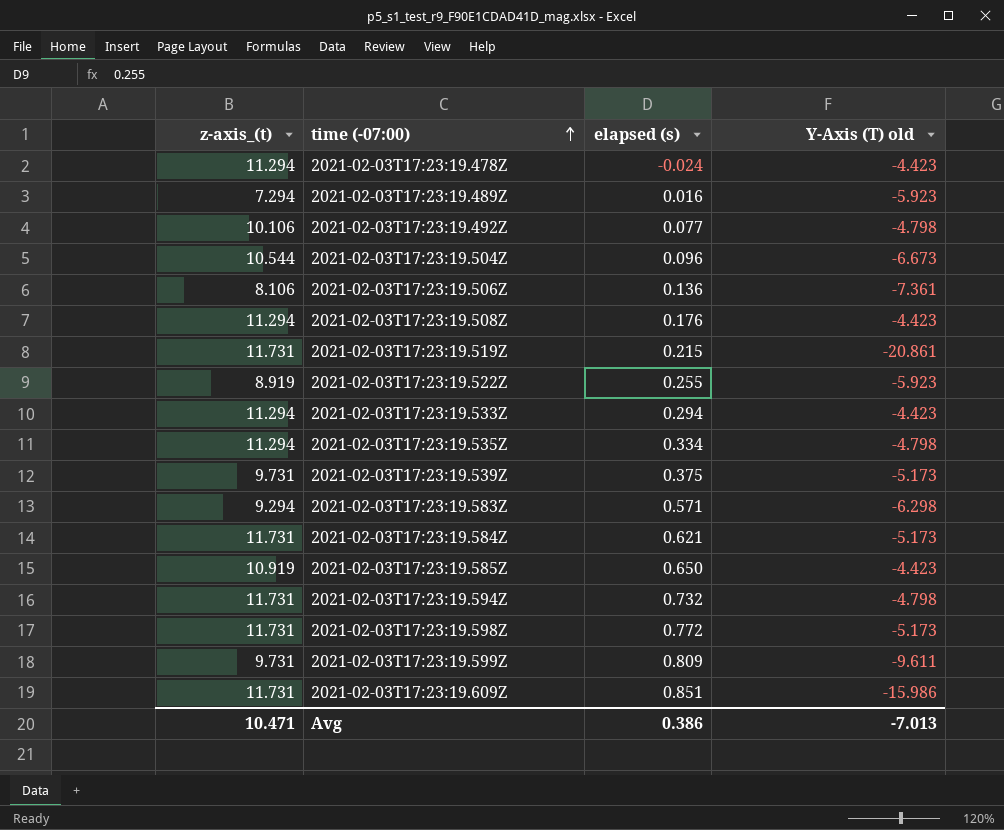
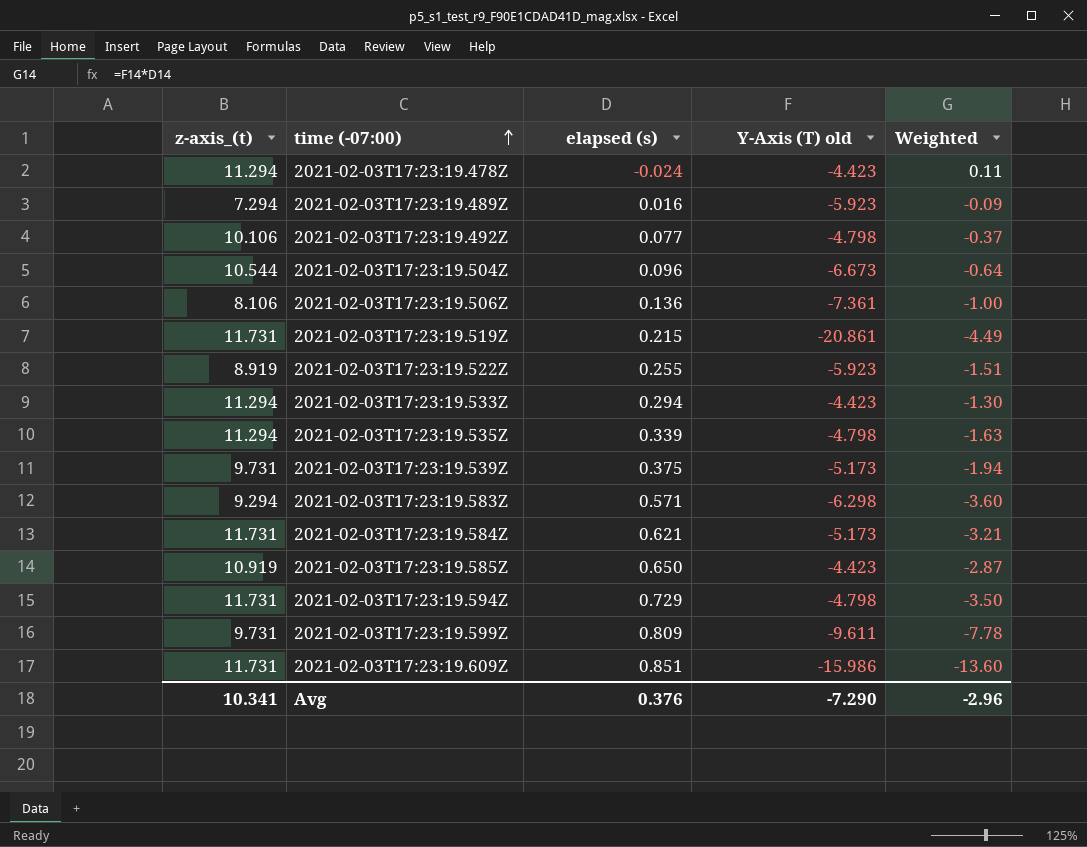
column Weighted | formula: none -> [elapsed (s)] * [Y-Axis (T) old]
row 2021-02-03T17:23:19.508Z: 11.294 | 0.176 | -4.423 -> none
row 2021-02-03T17:23:19.598Z: 11.731 | 0.772 | -5.173 -> none
2021-02-03T17:23:19.535Z | elapsed (s): 0.334 -> 0.339
2021-02-03T17:23:19.594Z | elapsed (s): 0.732 -> 0.729
Avg | z-axis_(t): 10.471 -> 10.341
Avg | elapsed (s): 0.386 -> 0.376
Avg | Y-Axis (T) old: -7.013 -> -7.290

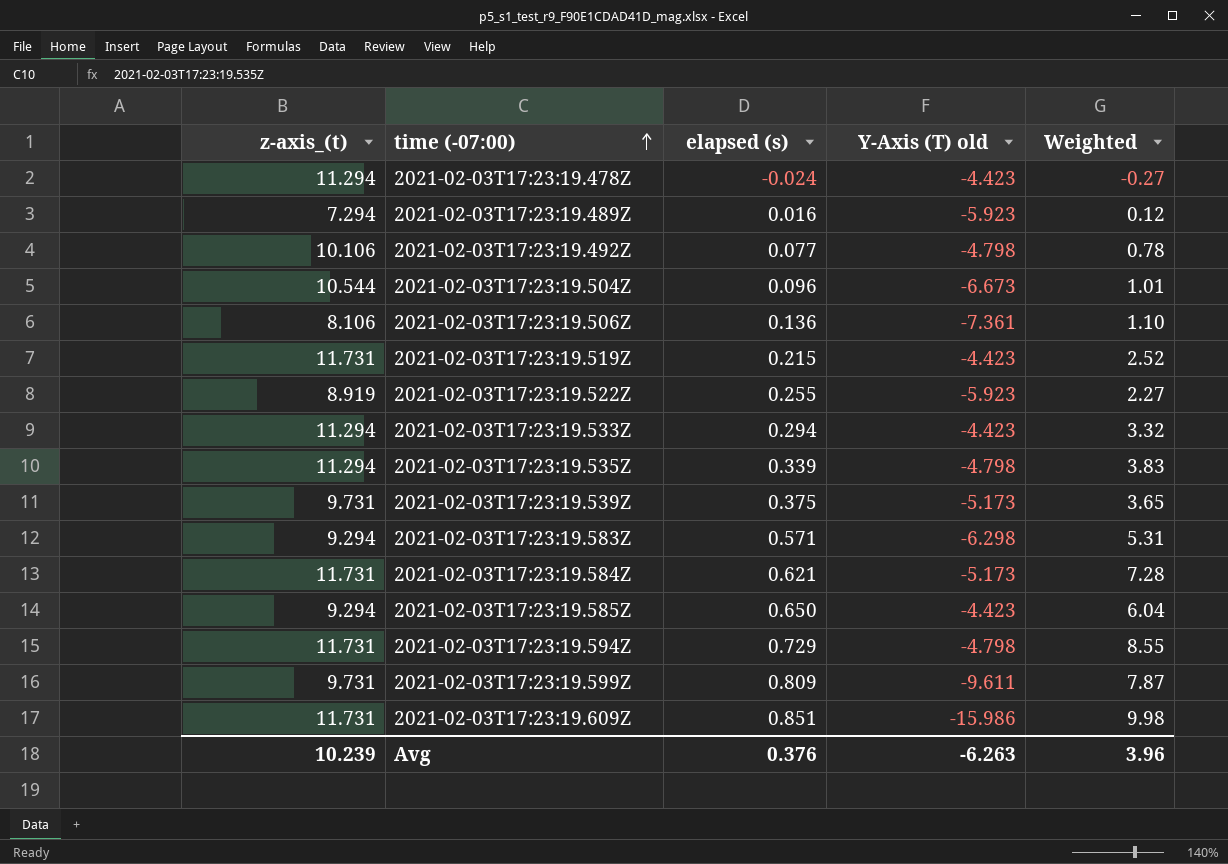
column Weighted | formula: [elapsed (s)] * [Y-Axis (T) old] -> [z-axis_(t)] * [elapsed (s)]
2021-02-03T17:23:19.519Z | Y-Axis (T) old: -20.861 -> -4.423
2021-02-03T17:23:19.585Z | z-axis_(t): 10.919 -> 9.294
Avg | z-axis_(t): 10.341 -> 10.239
Avg | Y-Axis (T) old: -7.290 -> -6.263
Avg | Weighted: -2.96 -> 3.96

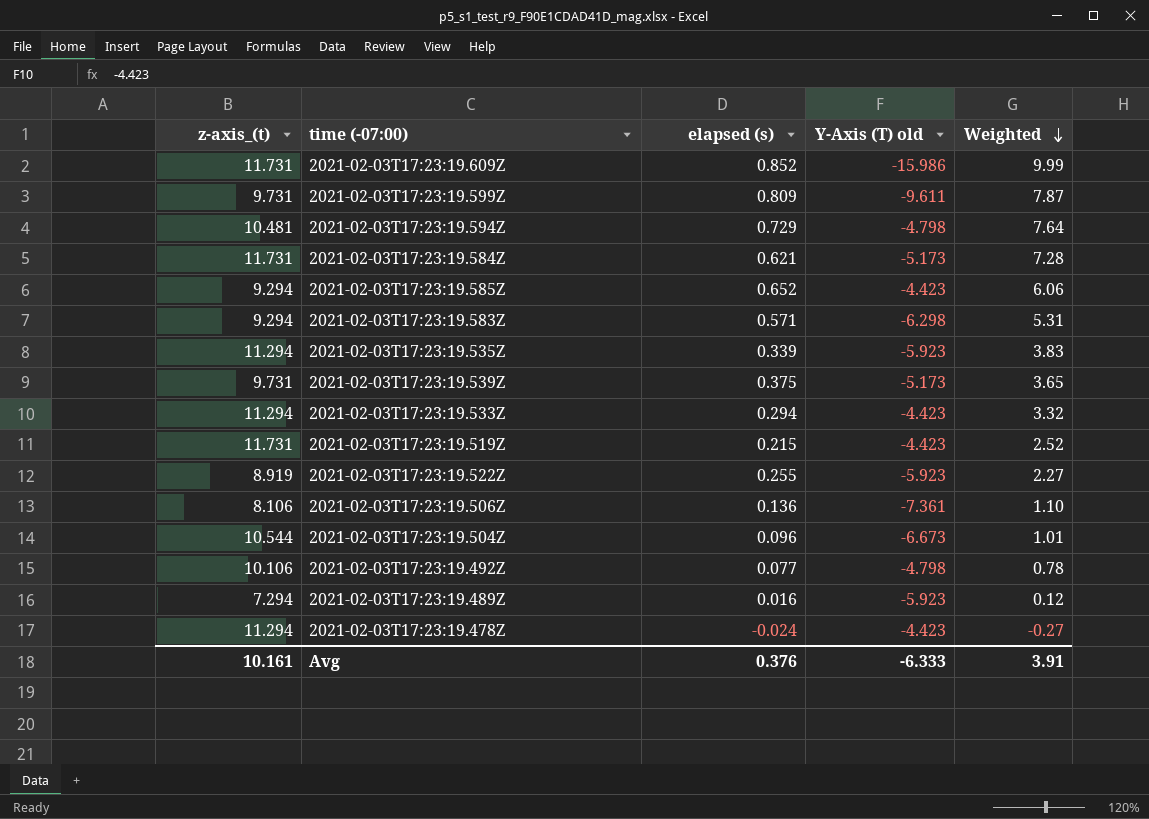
row order: time (-07:00) ascending -> Weighted descending
2021-02-03T17:23:19.609Z | elapsed (s): 0.851 -> 0.852
2021-02-03T17:23:19.609Z | Weighted: 9.98 -> 9.99
2021-02-03T17:23:19.594Z | z-axis_(t): 11.731 -> 10.481
2021-02-03T17:23:19.594Z | Weighted: 8.55 -> 7.64
2021-02-03T17:23:19.585Z | elapsed (s): 0.650 -> 0.652
2021-02-03T17:23:19.585Z | Weighted: 6.04 -> 6.06
2021-02-03T17:23:19.535Z | Y-Axis (T) old: -4.798 -> -5.923
Avg | z-axis_(t): 10.239 -> 10.161
Avg | Y-Axis (T) old: -6.263 -> -6.333
Avg | Weighted: 3.96 -> 3.91

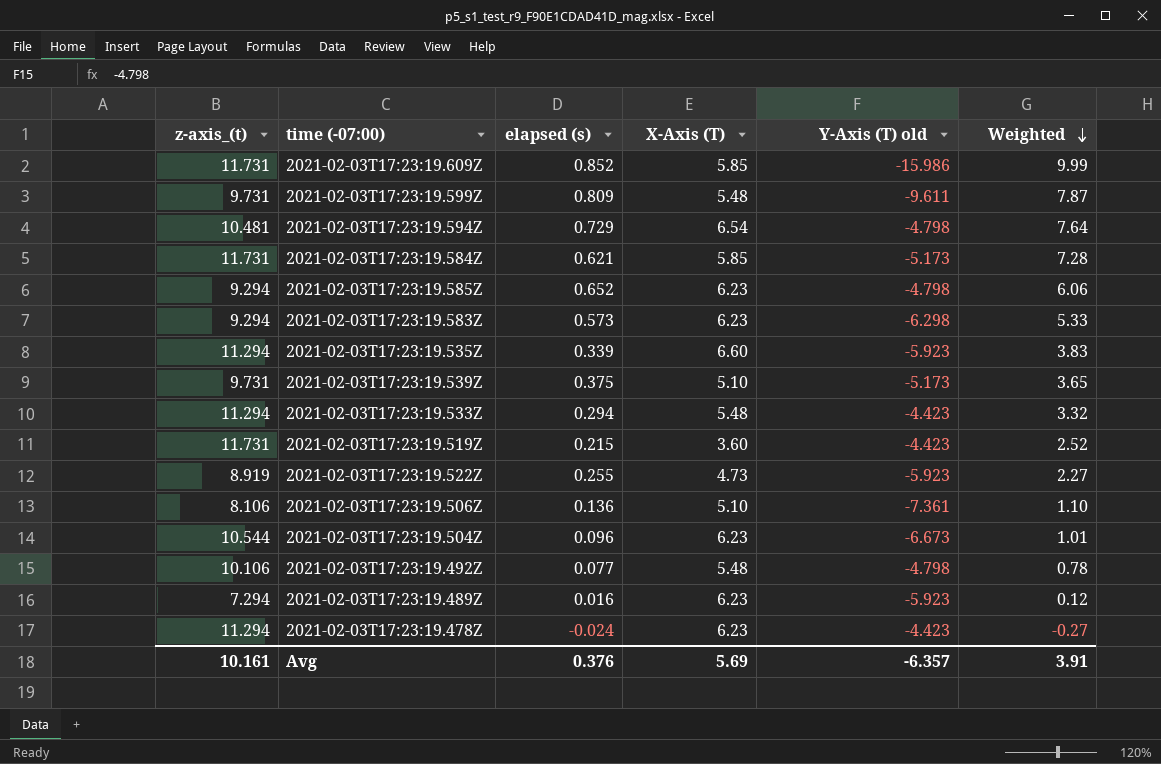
column X-Axis (T) | position: none -> 4
2021-02-03T17:23:19.585Z | Y-Axis (T) old: -4.423 -> -4.798
2021-02-03T17:23:19.583Z | elapsed (s): 0.571 -> 0.573
2021-02-03T17:23:19.583Z | Weighted: 5.31 -> 5.33
Avg | Y-Axis (T) old: -6.333 -> -6.357

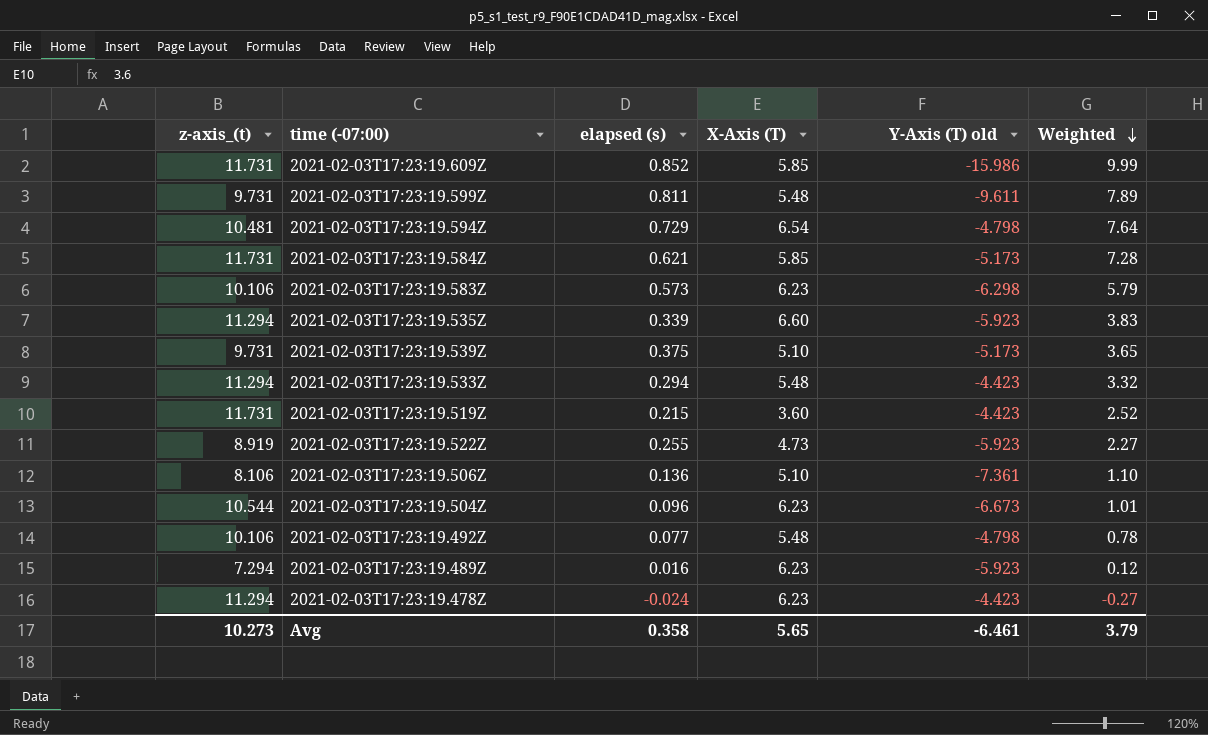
row 2021-02-03T17:23:19.585Z: 9.294 | 0.652 | 6.23 | -4.798 | 6.06 -> none
2021-02-03T17:23:19.599Z | elapsed (s): 0.809 -> 0.811
2021-02-03T17:23:19.599Z | Weighted: 7.87 -> 7.89
2021-02-03T17:23:19.583Z | z-axis_(t): 9.294 -> 10.106
2021-02-03T17:23:19.583Z | Weighted: 5.33 -> 5.79
Avg | z-axis_(t): 10.161 -> 10.273
Avg | elapsed (s): 0.376 -> 0.358
Avg | X-Axis (T): 5.69 -> 5.65
Avg | Y-Axis (T) old: -6.357 -> -6.461
Avg | Weighted: 3.91 -> 3.79

